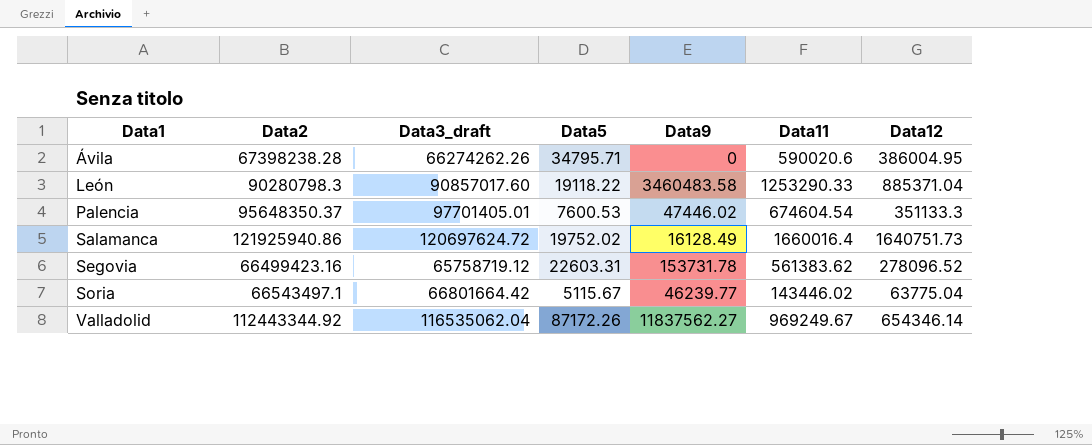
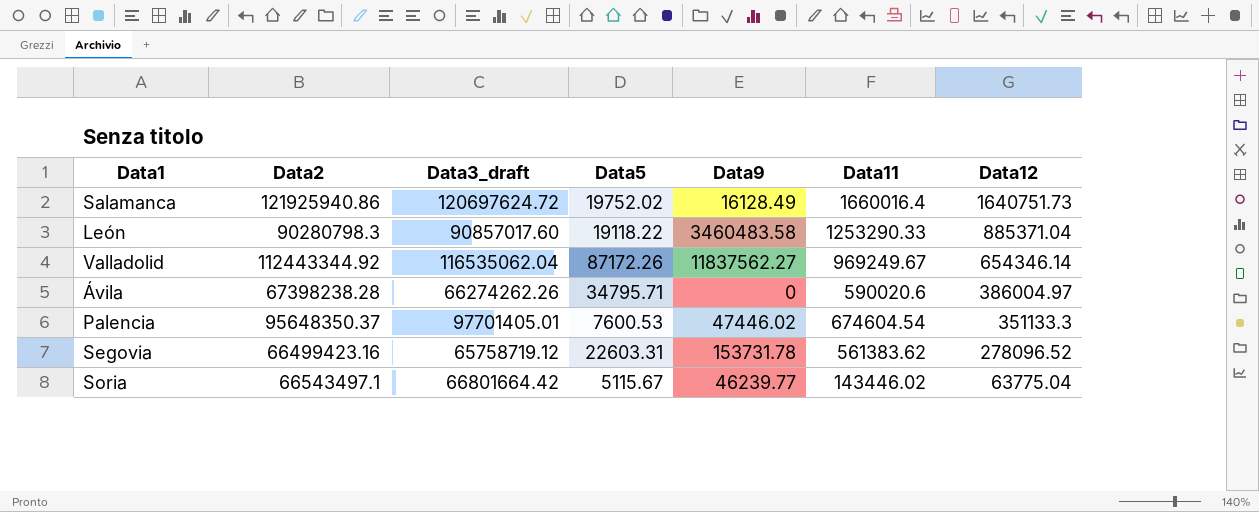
row order: Data1 ascending -> Data12 descending
Ávila | Data12: 386004.95 -> 386004.97

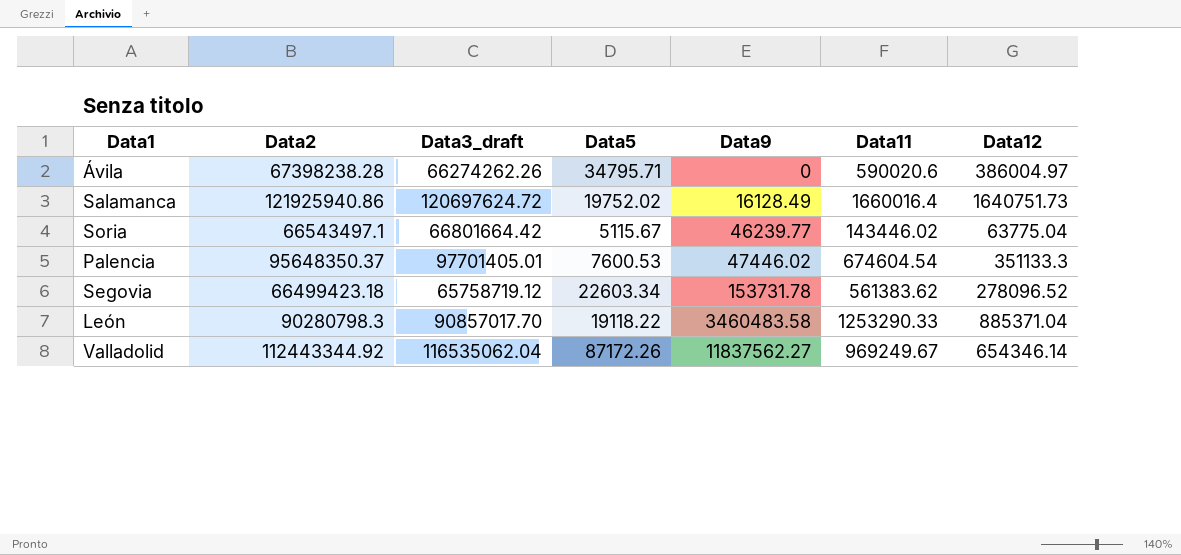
row order: Data12 descending -> Data9 ascending
Segovia | Data2: 66499423.16 -> 66499423.18
Segovia | Data5: 22603.31 -> 22603.34
León | Data3_draft: 90857017.60 -> 90857017.70

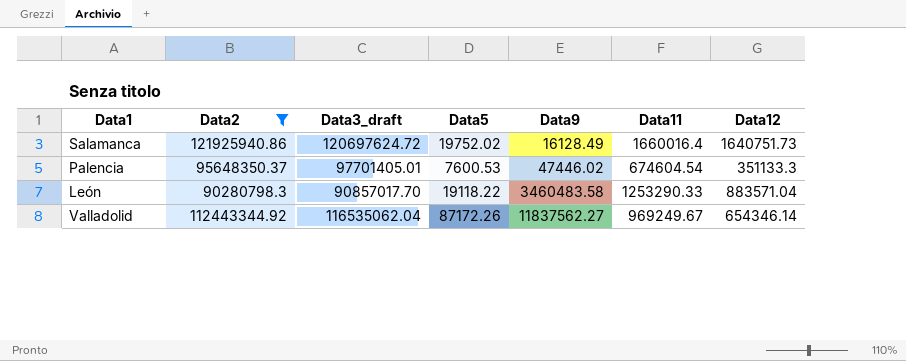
filter: none -> Data2 >= 90280798.3
León | Data12: 885371.04 -> 883571.04

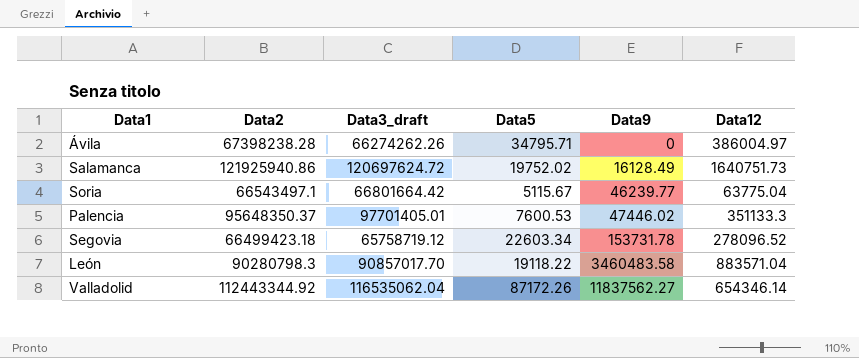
filter: Data2 >= 90280798.3 -> none
column Data11 | position: 6 -> none

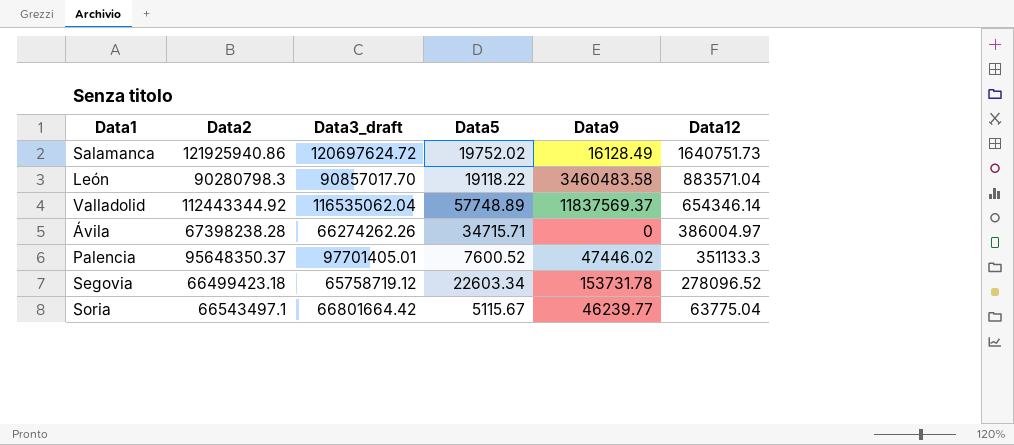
row order: Data9 ascending -> Data12 descending
Valladolid | Data5: 87172.26 -> 57748.89
Valladolid | Data9: 11837562.27 -> 11837569.37
Ávila | Data5: 34795.71 -> 34715.71
Palencia | Data5: 7600.53 -> 7600.52

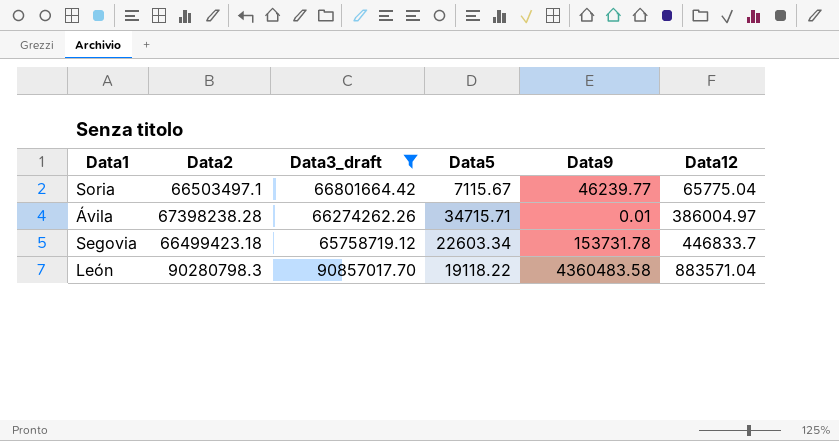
filter: none -> Data3_draft <= 90857017.70
row order: Data12 descending -> Data12 ascending
Soria | Data2: 66543497.1 -> 66503497.1
Soria | Data5: 5115.67 -> 7115.67
Soria | Data12: 63775.04 -> 65775.04
Ávila | Data9: 0 -> 0.01
Segovia | Data12: 278096.52 -> 446833.7
León | Data9: 3460483.58 -> 4360483.58

